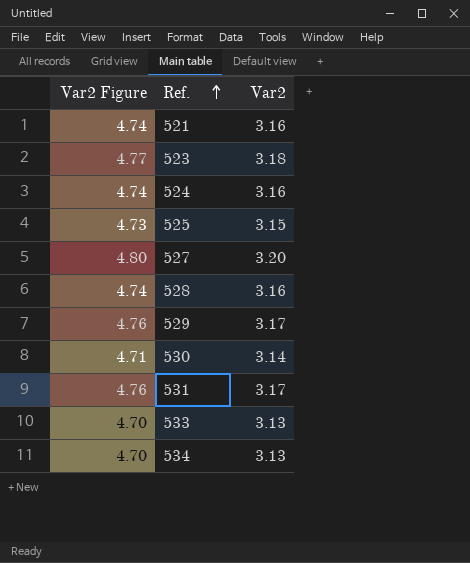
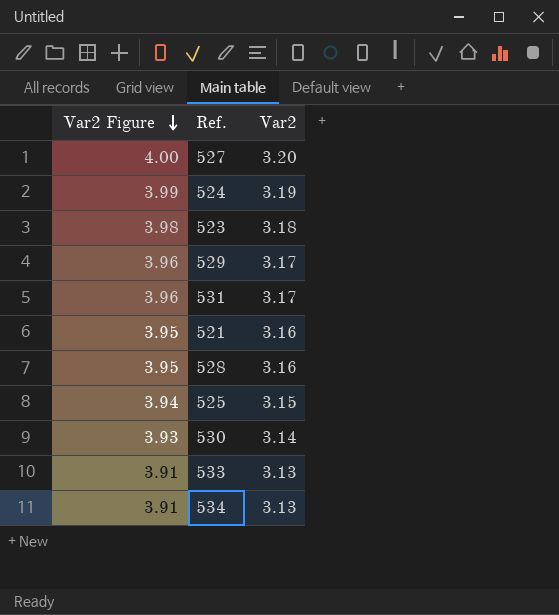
row order: Ref. ascending -> Var2 Figure descending
column Var2 Figure | formula: [Var2] * 1.5 -> [Var2] * 1.25
524 | Var2: 3.16 -> 3.19

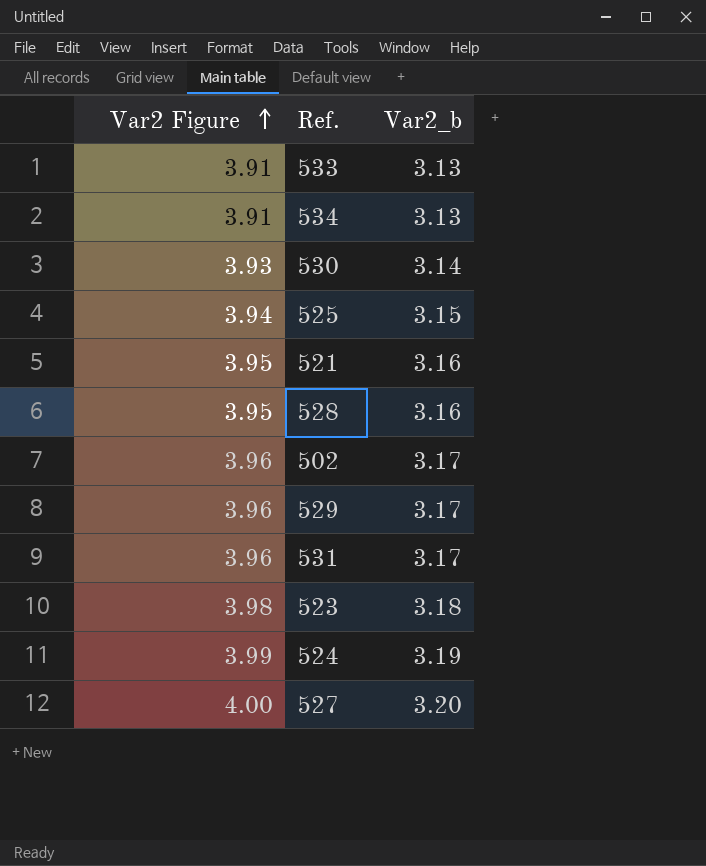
row order: Var2 Figure descending -> Var2 Figure ascending
column name: Var2 -> Var2_b
row 502: none -> 3.96 | 3.17

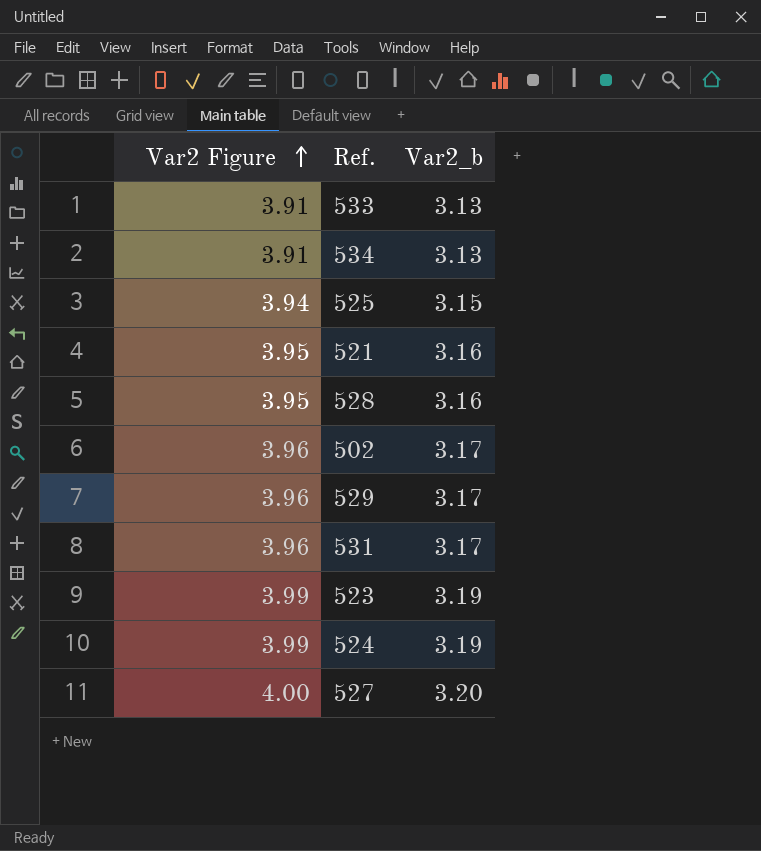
row 530: 3.93 | 3.14 -> none
523 | Var2 Figure: 3.98 -> 3.99
523 | Var2_b: 3.18 -> 3.19

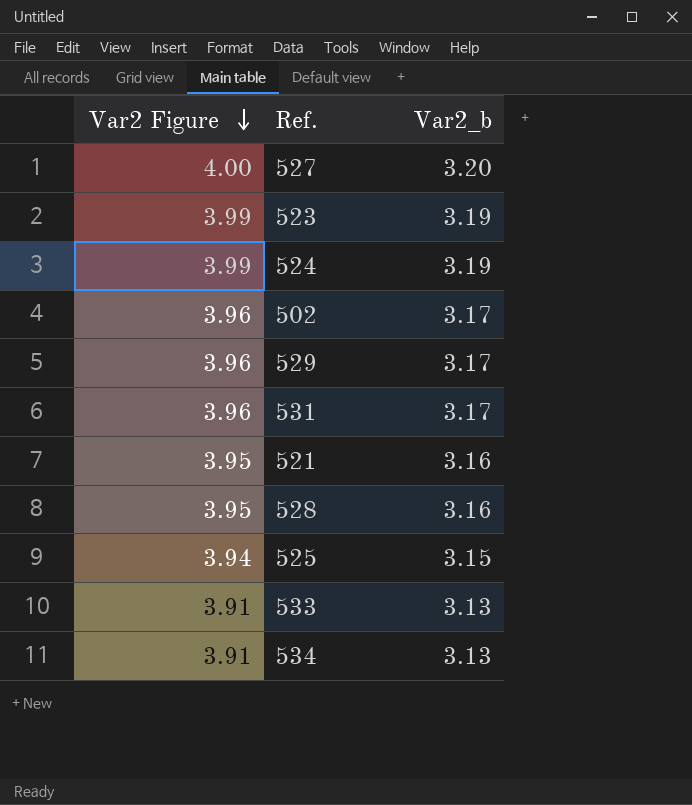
row order: Var2 Figure ascending -> Var2 Figure descending

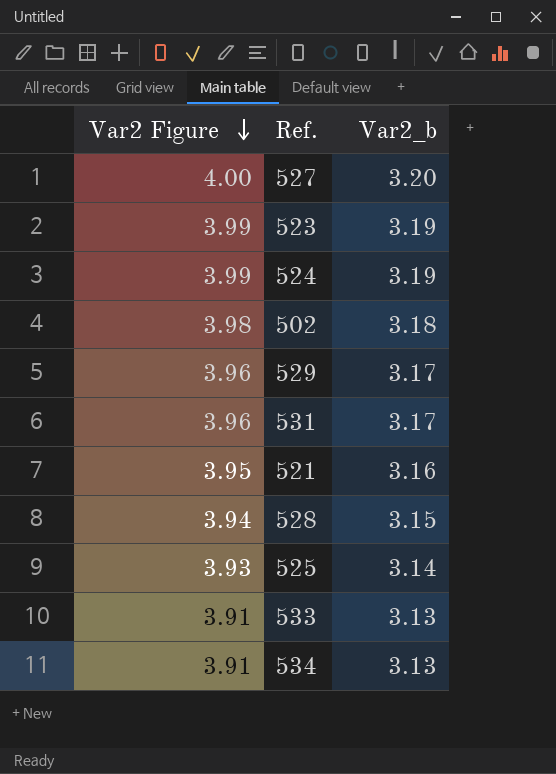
502 | Var2 Figure: 3.96 -> 3.98
502 | Var2_b: 3.17 -> 3.18
528 | Var2 Figure: 3.95 -> 3.94
528 | Var2_b: 3.16 -> 3.15
525 | Var2 Figure: 3.94 -> 3.93
525 | Var2_b: 3.15 -> 3.14

